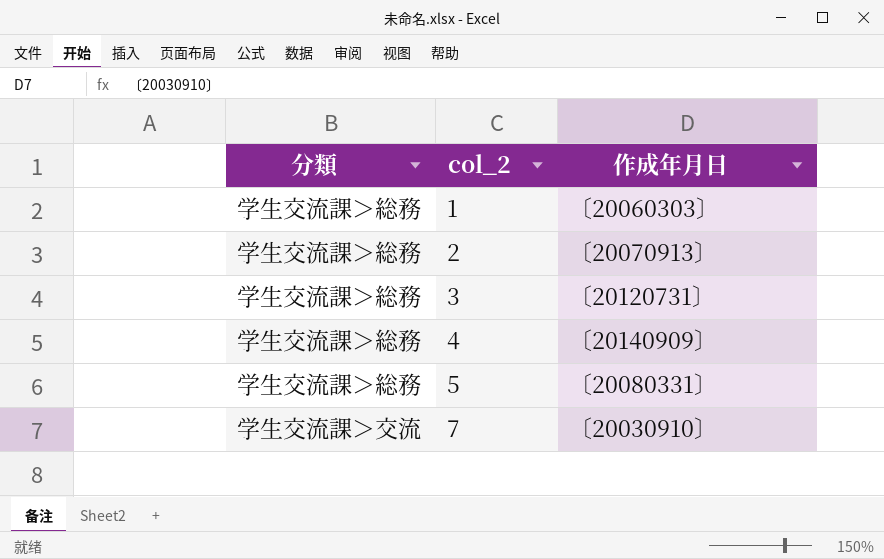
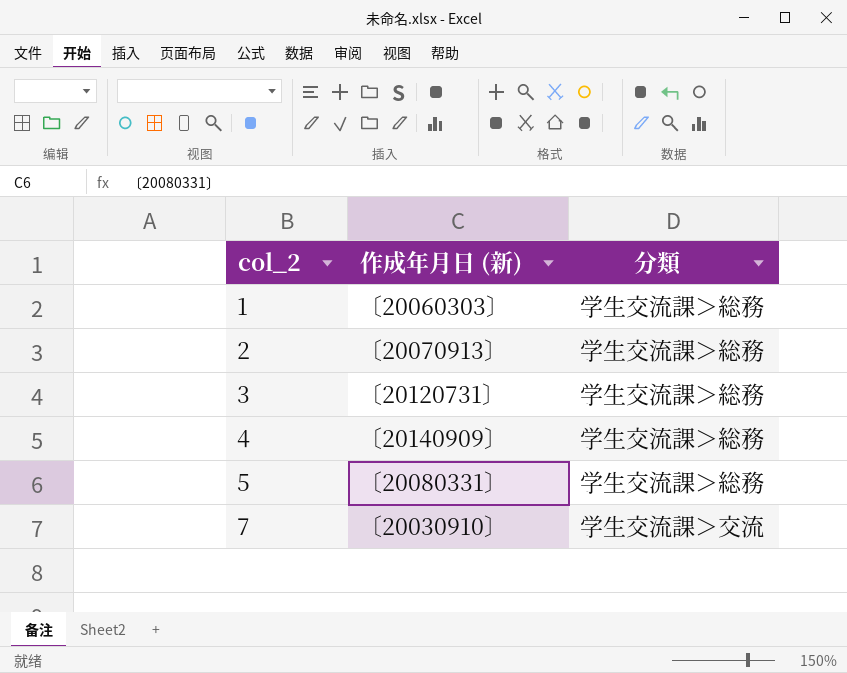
column name: 作成年月日 -> 作成年月日 (新)
column 分類 | position: 1 -> 3

